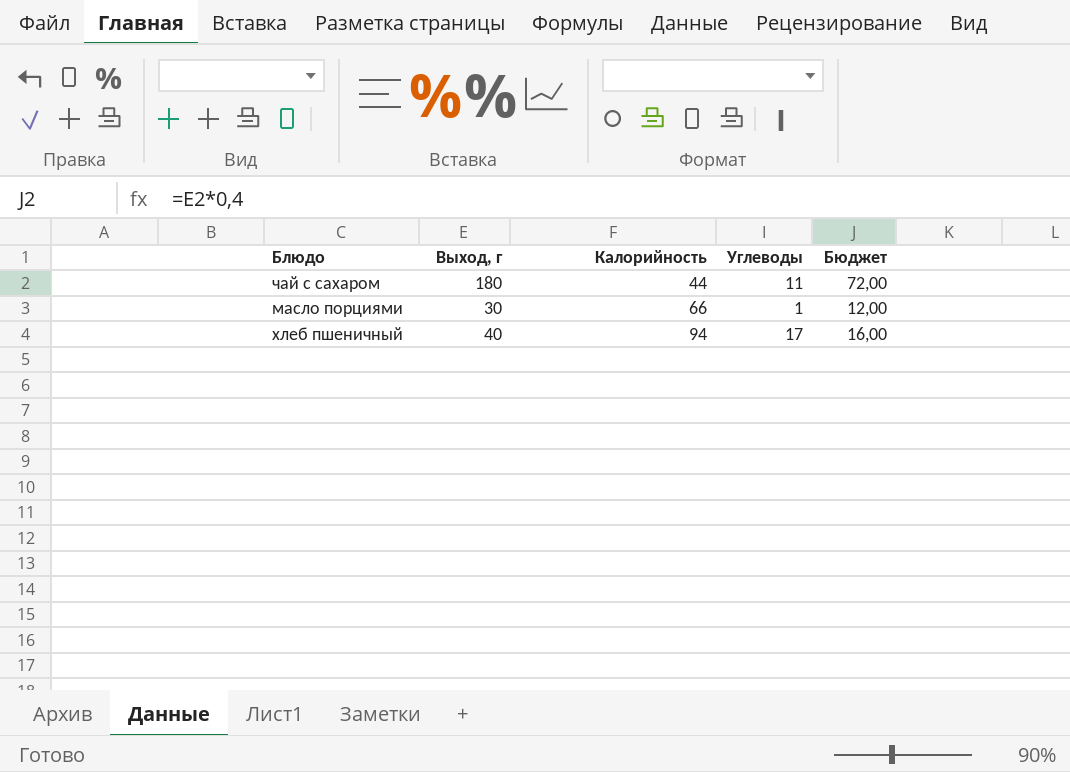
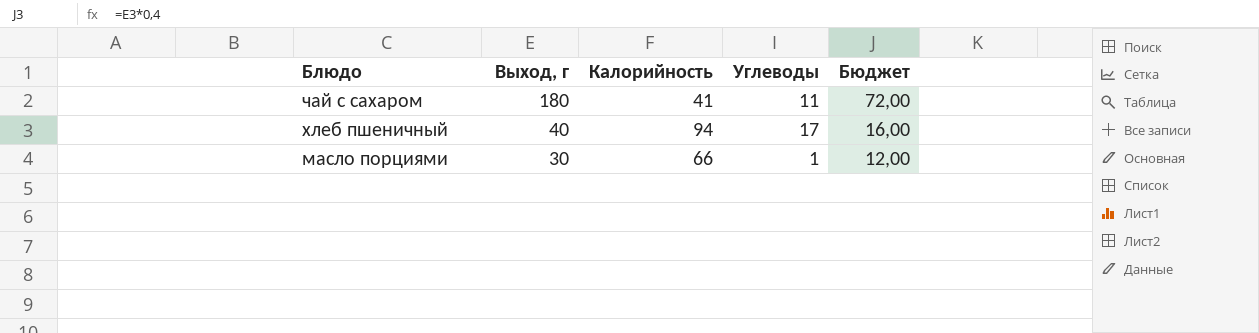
row order: Калорийность ascending -> Блюдо descending
чай с сахаром | Калорийность: 44 -> 41

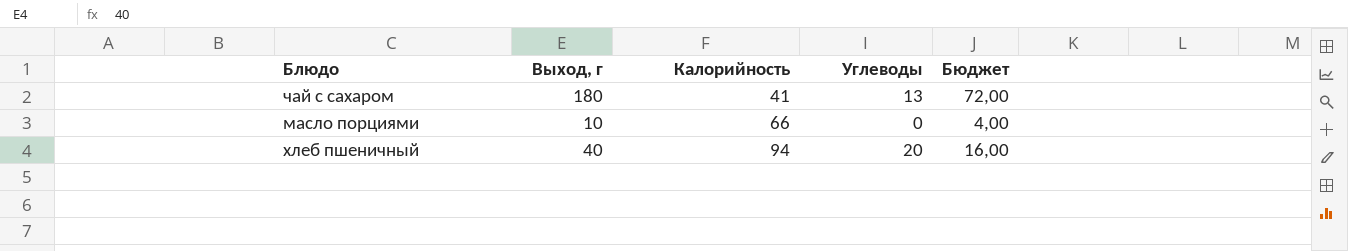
row order: Блюдо descending -> Калорийность ascending
чай с сахаром | Углеводы: 11 -> 13
масло порциями | Выход, г: 30 -> 10
масло порциями | Углеводы: 1 -> 0
масло порциями | Бюджет: 12,00 -> 4,00
хлеб пшеничный | Углеводы: 17 -> 20

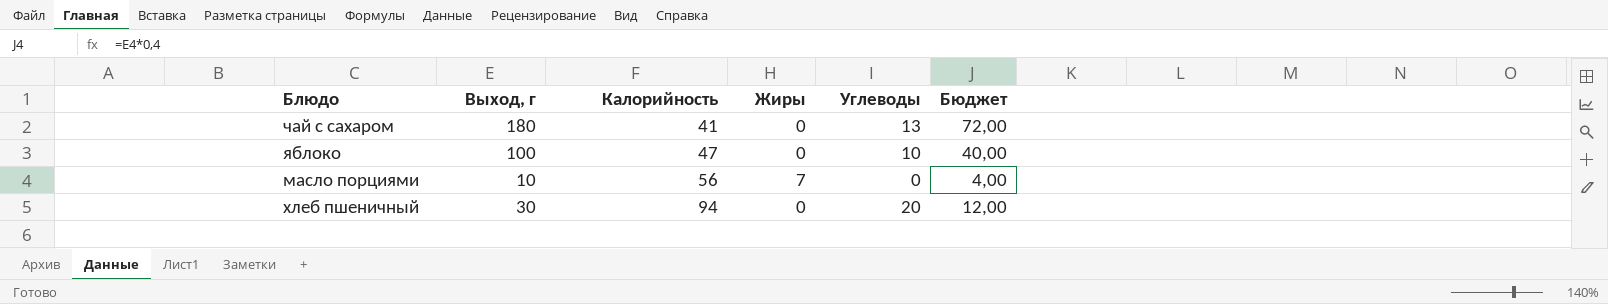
column Жиры | position: none -> 4
row яблоко: none -> 100 | 47 | 0 | 10 | 40,00
масло порциями | Калорийность: 66 -> 56
хлеб пшеничный | Выход, г: 40 -> 30
хлеб пшеничный | Бюджет: 16,00 -> 12,00

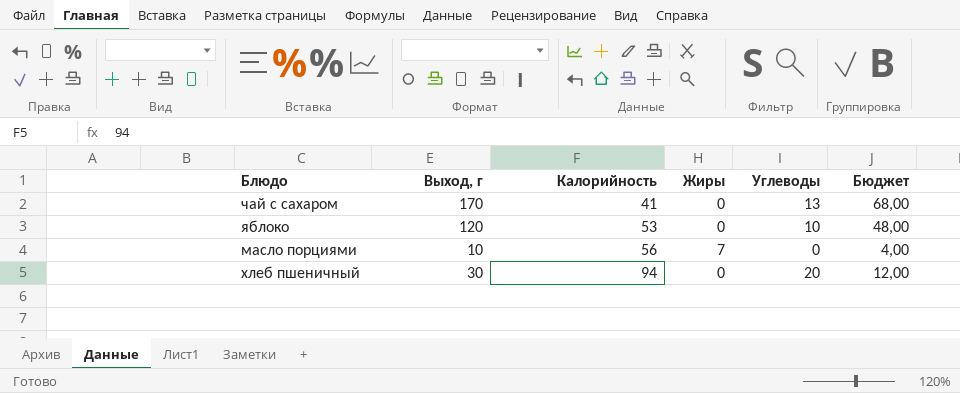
чай с сахаром | Выход, г: 180 -> 170
чай с сахаром | Бюджет: 72,00 -> 68,00
яблоко | Выход, г: 100 -> 120
яблоко | Калорийность: 47 -> 53
яблоко | Бюджет: 40,00 -> 48,00

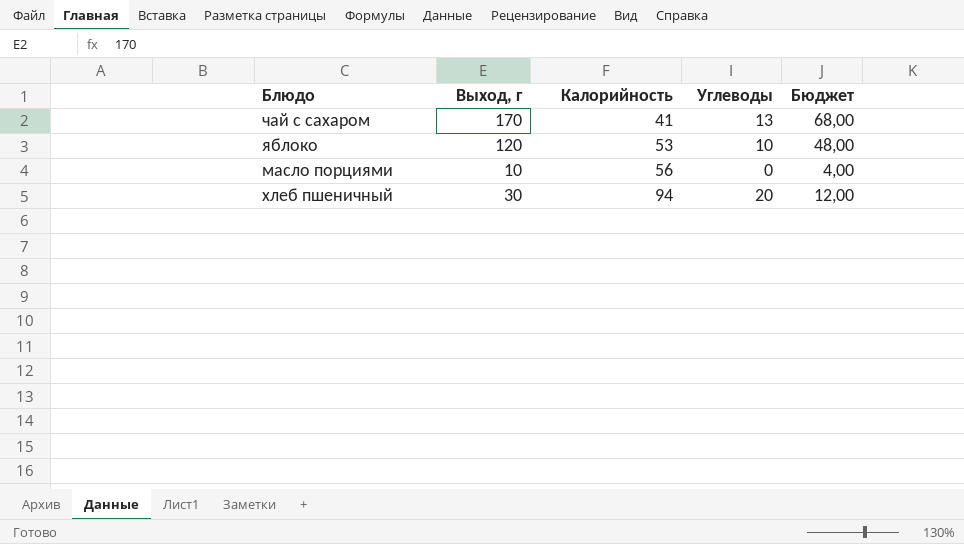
column Жиры | position: 4 -> none

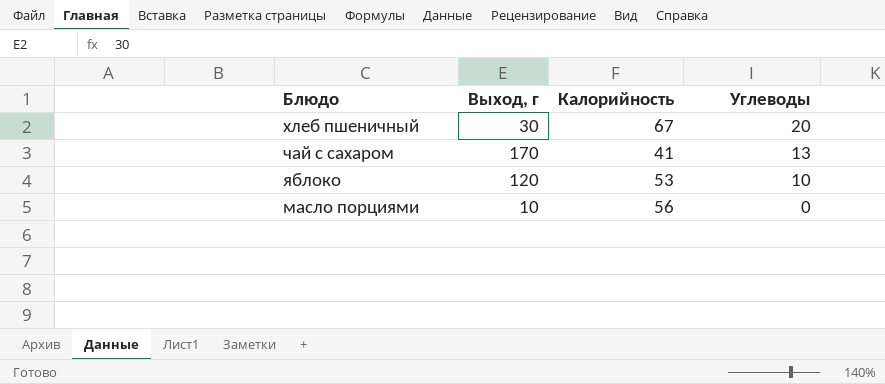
row order: Калорийность ascending -> Углеводы descending
column Бюджет | formula: [Выход, г] * 0,4 -> none
хлеб пшеничный | Калорийность: 94 -> 67

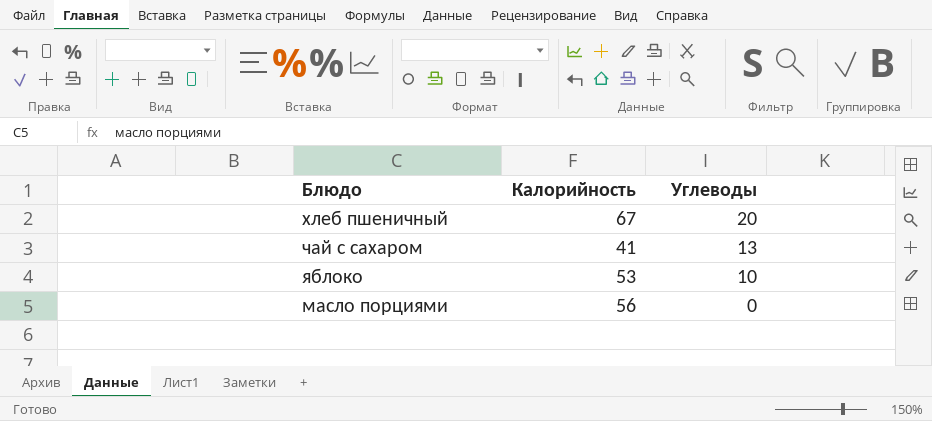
column Выход, г | position: 2 -> none

